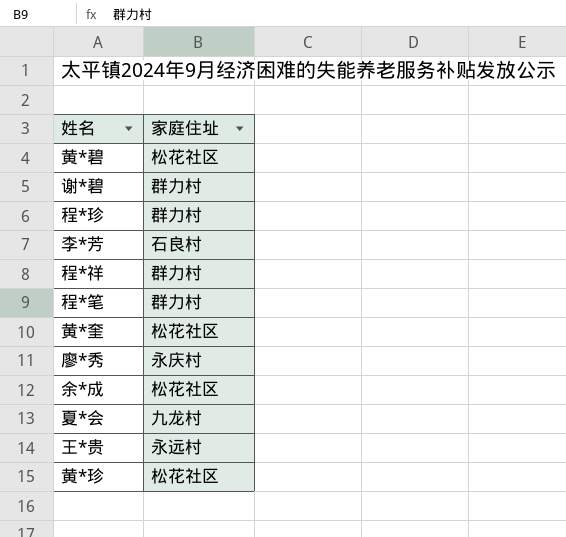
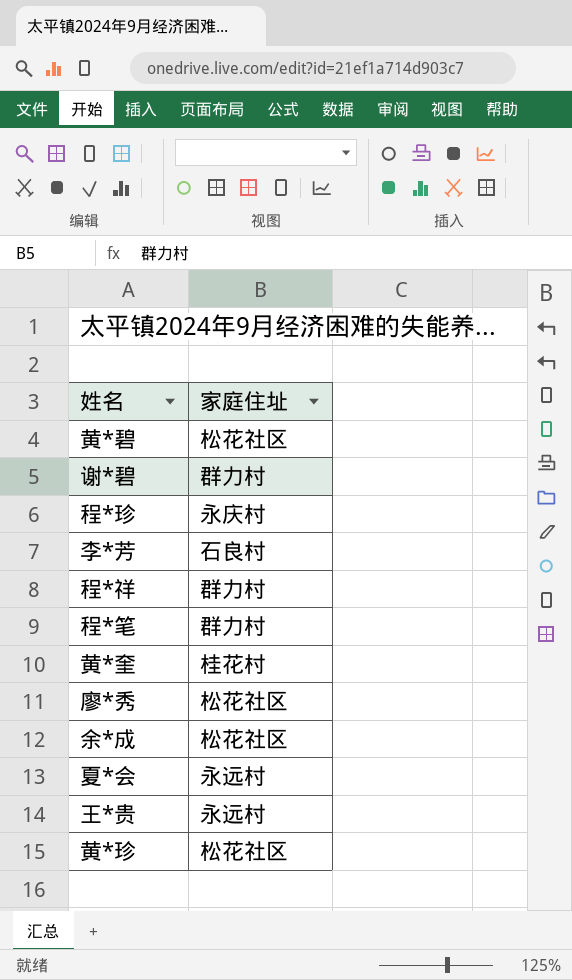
程*珍 | 家庭住址: 群力村 -> 永庆村
黄*奎 | 家庭住址: 松花社区 -> 桂花村
廖*秀 | 家庭住址: 永庆村 -> 松花社区
夏*会 | 家庭住址: 九龙村 -> 永远村

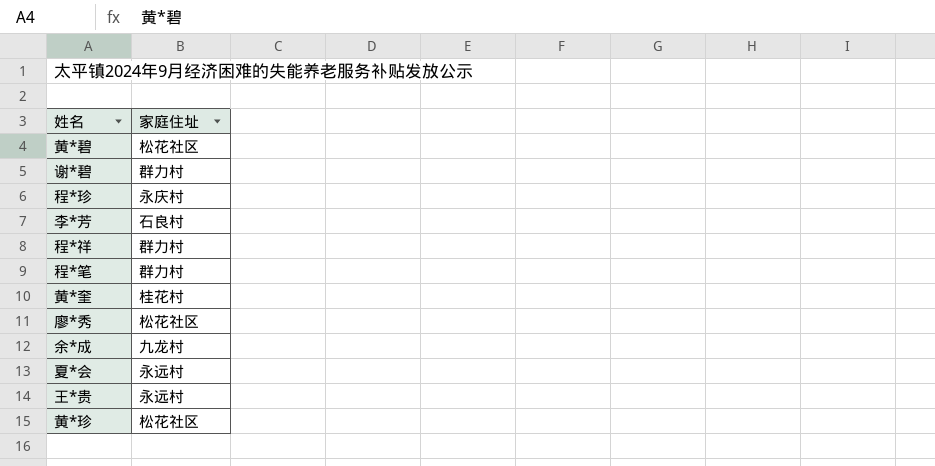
余*成 | 家庭住址: 松花社区 -> 九龙村

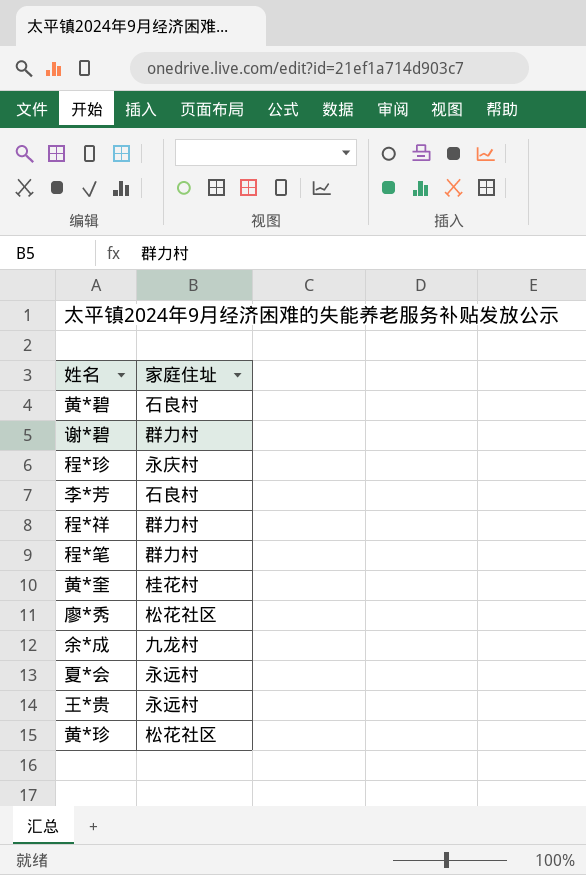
黄*碧 | 家庭住址: 松花社区 -> 石良村

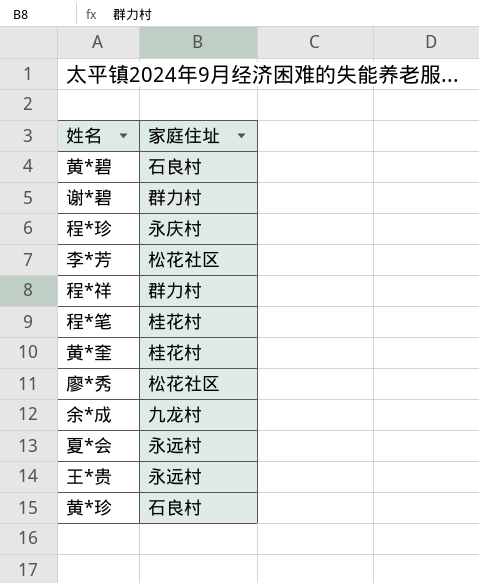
李*芳 | 家庭住址: 石良村 -> 松花社区
程*笔 | 家庭住址: 群力村 -> 桂花村
黄*珍 | 家庭住址: 松花社区 -> 石良村

